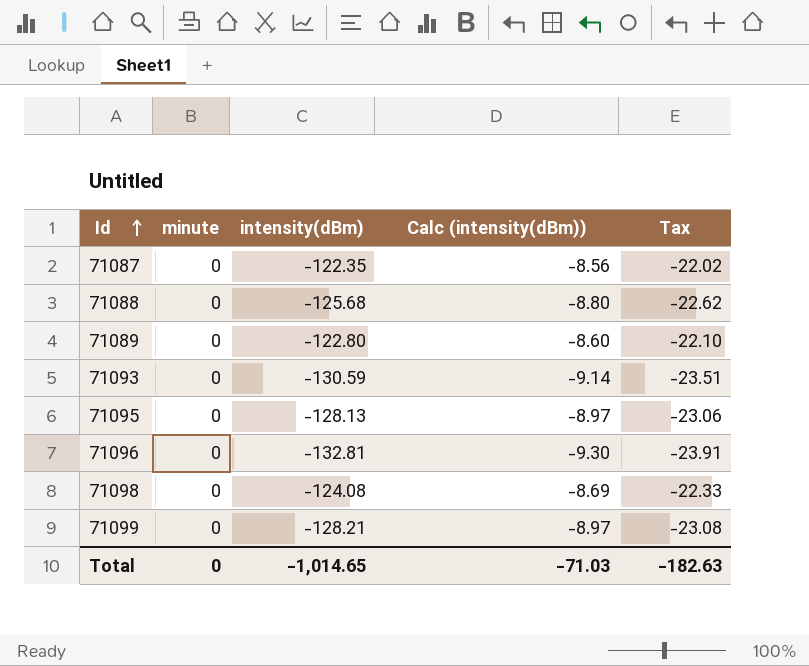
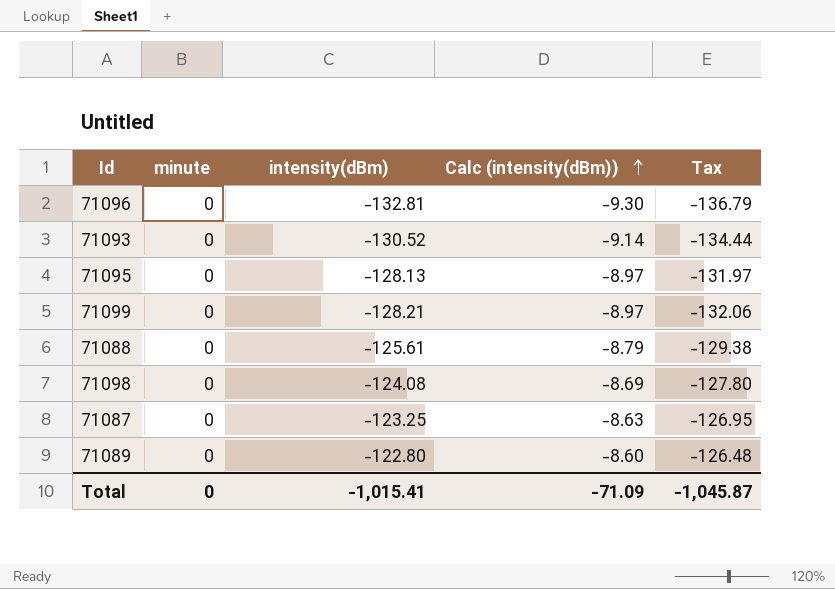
row order: Id ascending -> Calc (intensity(dBm)) ascending
column Tax | formula: [intensity(dBm)] * 0.18 -> [intensity(dBm)] * 1.03
71093 | intensity(dBm): -130.59 -> -130.52
71088 | intensity(dBm): -125.68 -> -125.61
71088 | Calc (intensity(dBm)): -8.80 -> -8.79
71087 | intensity(dBm): -122.35 -> -123.25
71087 | Calc (intensity(dBm)): -8.56 -> -8.63
Total | intensity(dBm): -1,014.65 -> -1,015.41
Total | Calc (intensity(dBm)): -71.03 -> -71.09
Total | Tax: -182.63 -> -1,045.87

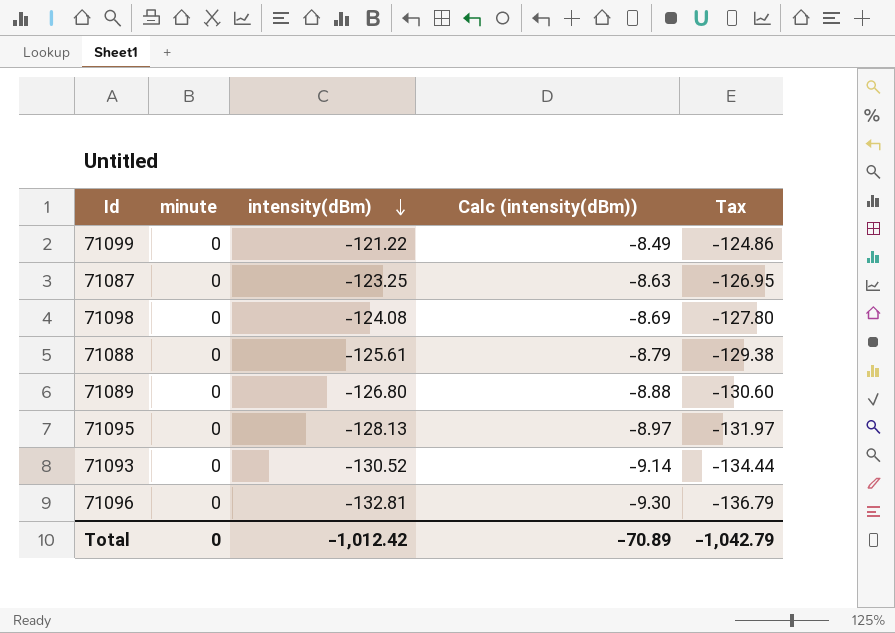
row order: Calc (intensity(dBm)) ascending -> intensity(dBm) descending
71099 | intensity(dBm): -128.21 -> -121.22
71099 | Calc (intensity(dBm)): -8.97 -> -8.49
71099 | Tax: -132.06 -> -124.86
71089 | intensity(dBm): -122.80 -> -126.80
71089 | Calc (intensity(dBm)): -8.60 -> -8.88
71089 | Tax: -126.48 -> -130.60
Total | intensity(dBm): -1,015.41 -> -1,012.42
Total | Calc (intensity(dBm)): -71.09 -> -70.89
Total | Tax: -1,045.87 -> -1,042.79

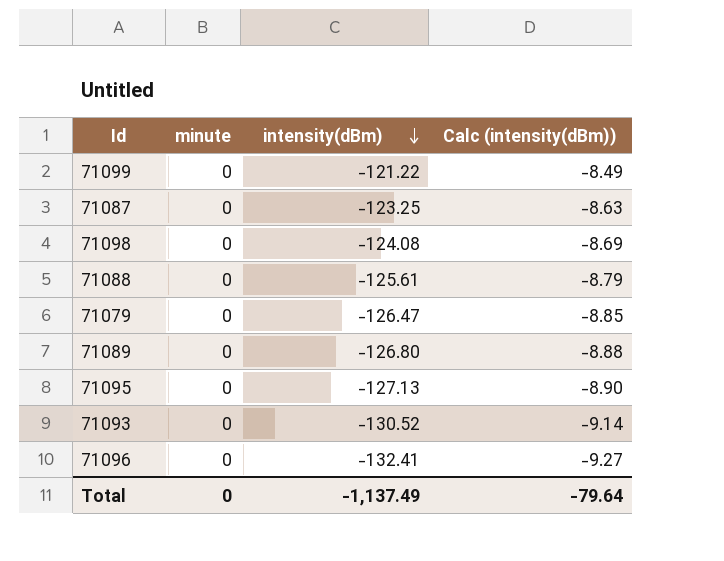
column Tax | formula: [intensity(dBm)] * 1.03 -> none
row 71079: none -> 0 | -126.47 | -8.85
71095 | intensity(dBm): -128.13 -> -127.13
71095 | Calc (intensity(dBm)): -8.97 -> -8.90
71096 | intensity(dBm): -132.81 -> -132.41
71096 | Calc (intensity(dBm)): -9.30 -> -9.27
Total | intensity(dBm): -1,012.42 -> -1,137.49
Total | Calc (intensity(dBm)): -70.89 -> -79.64

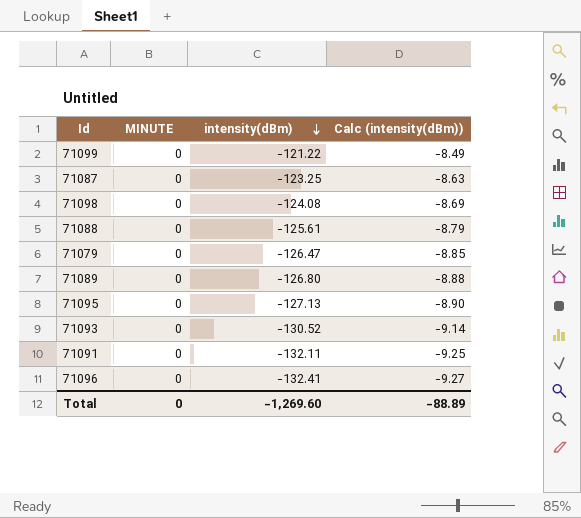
column name: minute -> MINUTE
row 71091: none -> 0 | -132.11 | -9.25
Total | intensity(dBm): -1,137.49 -> -1,269.60
Total | Calc (intensity(dBm)): -79.64 -> -88.89

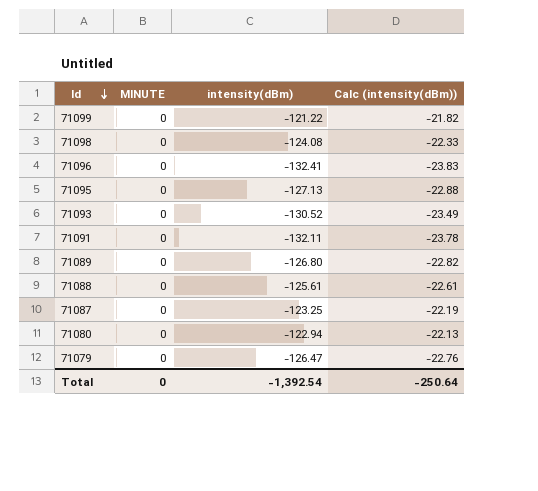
row order: intensity(dBm) descending -> Id descending
column Calc (intensity(dBm)) | formula: [intensity(dBm)] * 0.07 -> [intensity(dBm)] * 0.18
row 71080: none -> 0 | -122.94 | -22.13
Total | intensity(dBm): -1,269.60 -> -1,392.54
Total | Calc (intensity(dBm)): -88.89 -> -250.64

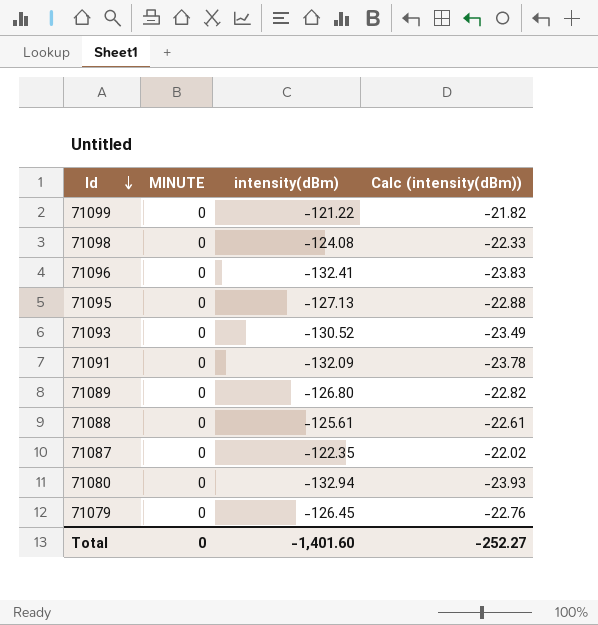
71091 | intensity(dBm): -132.11 -> -132.09
71087 | intensity(dBm): -123.25 -> -122.35
71087 | Calc (intensity(dBm)): -22.19 -> -22.02
71080 | intensity(dBm): -122.94 -> -132.94
71080 | Calc (intensity(dBm)): -22.13 -> -23.93
71079 | intensity(dBm): -126.47 -> -126.45
Total | intensity(dBm): -1,392.54 -> -1,401.60
Total | Calc (intensity(dBm)): -250.64 -> -252.27

